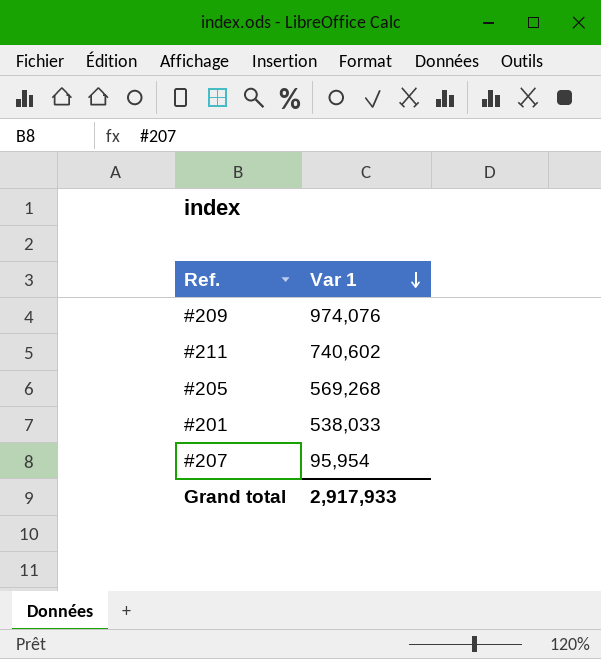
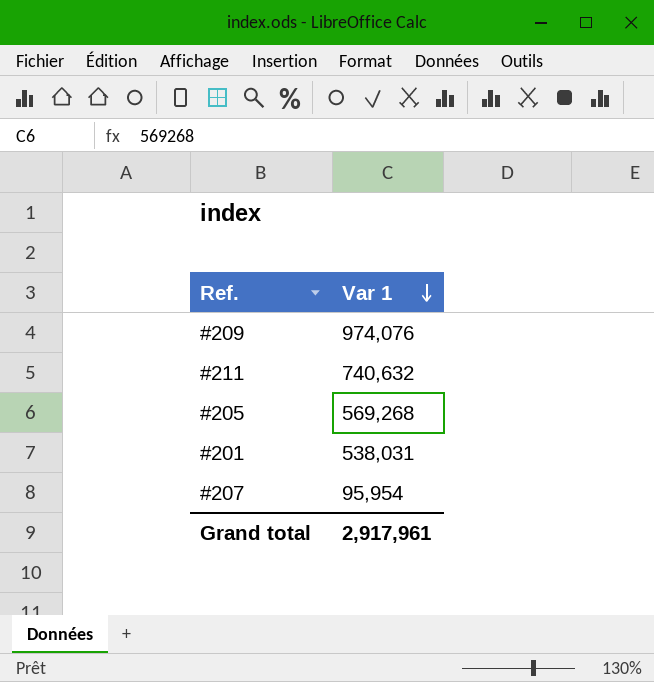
#211 | Var 1: 740,602 -> 740,632
#201 | Var 1: 538,033 -> 538,031
Grand total | Var 1: 2,917,933 -> 2,917,961

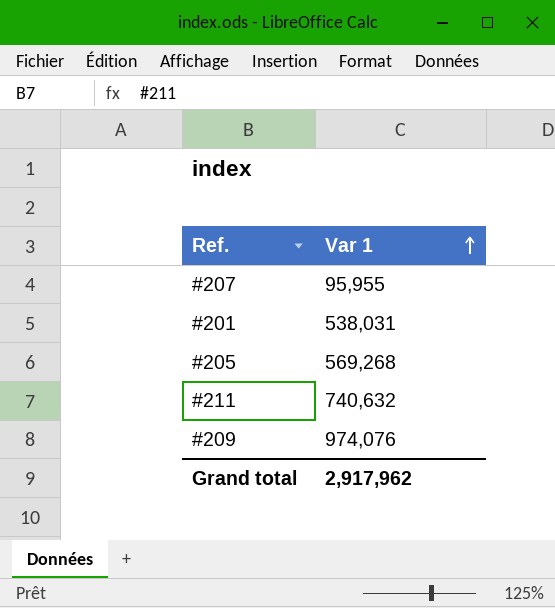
row order: Var 1 descending -> Var 1 ascending
#207 | Var 1: 95,954 -> 95,955
Grand total | Var 1: 2,917,961 -> 2,917,962

